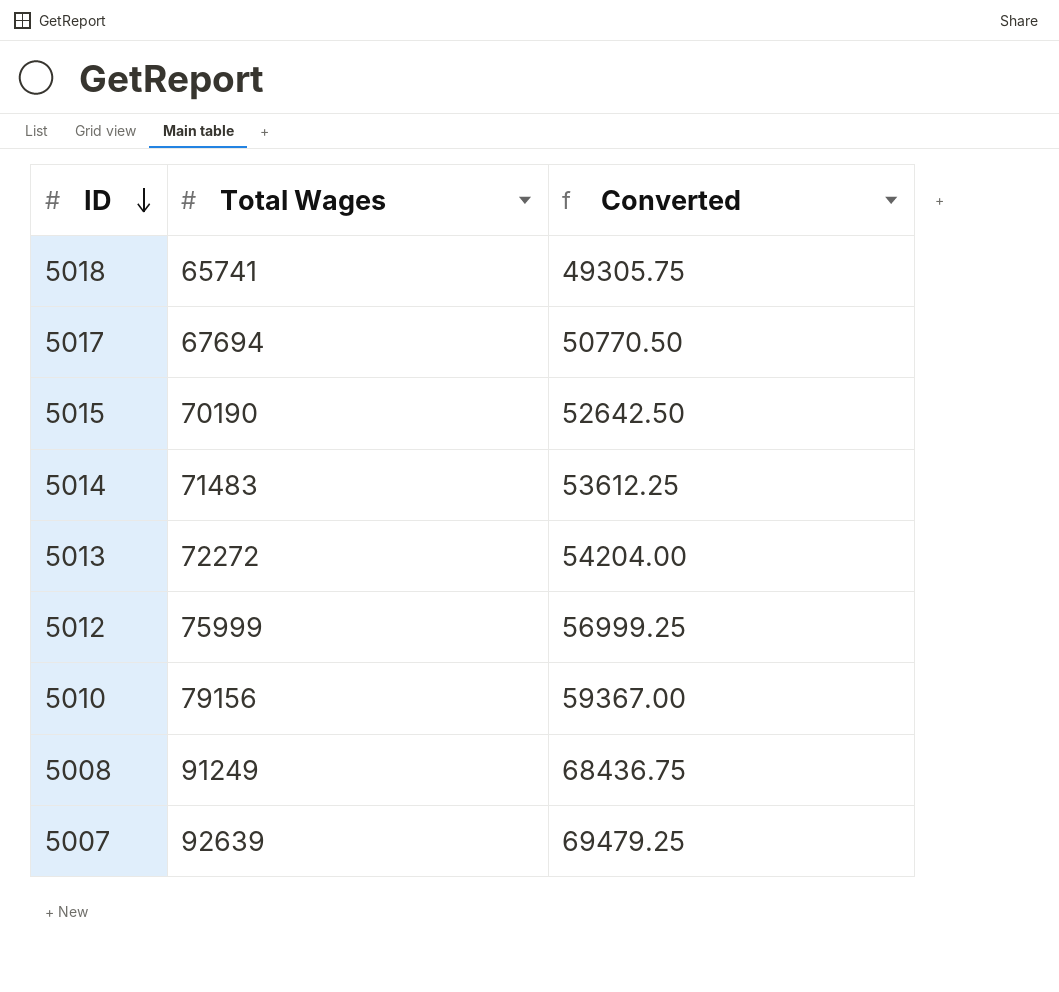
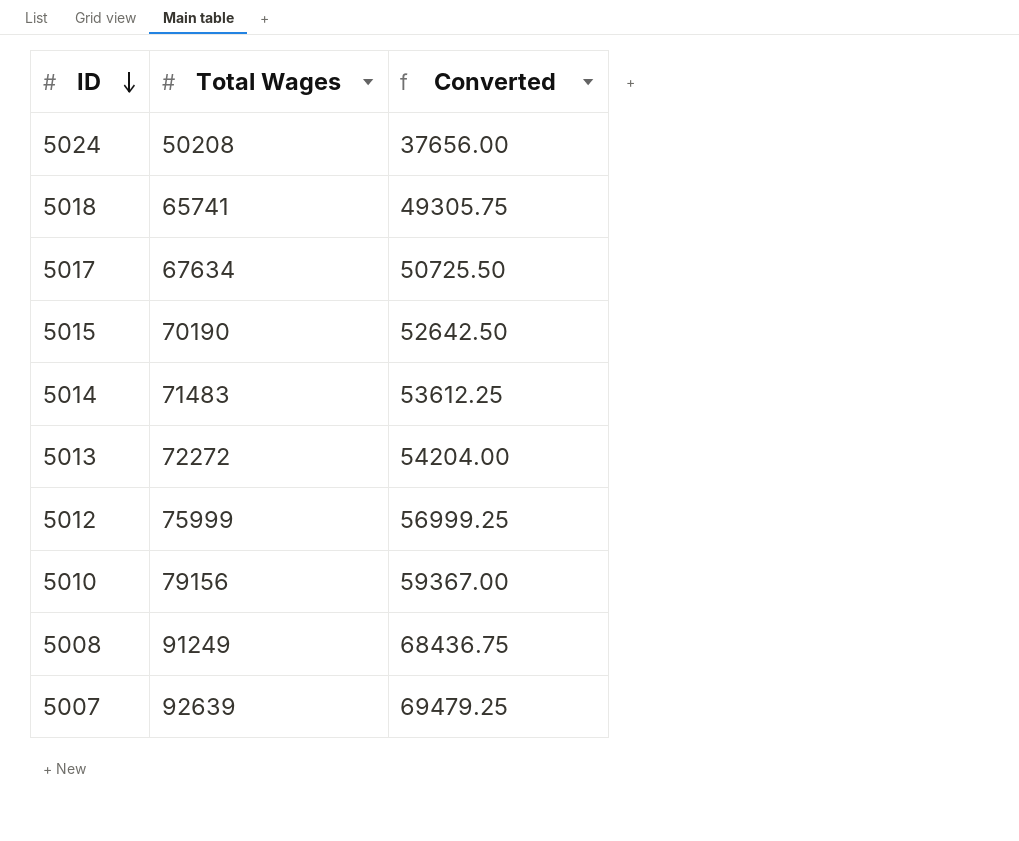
row 5024: none -> 50208 | 37656.00
5017 | Total Wages: 67694 -> 67634
5017 | Converted: 50770.50 -> 50725.50

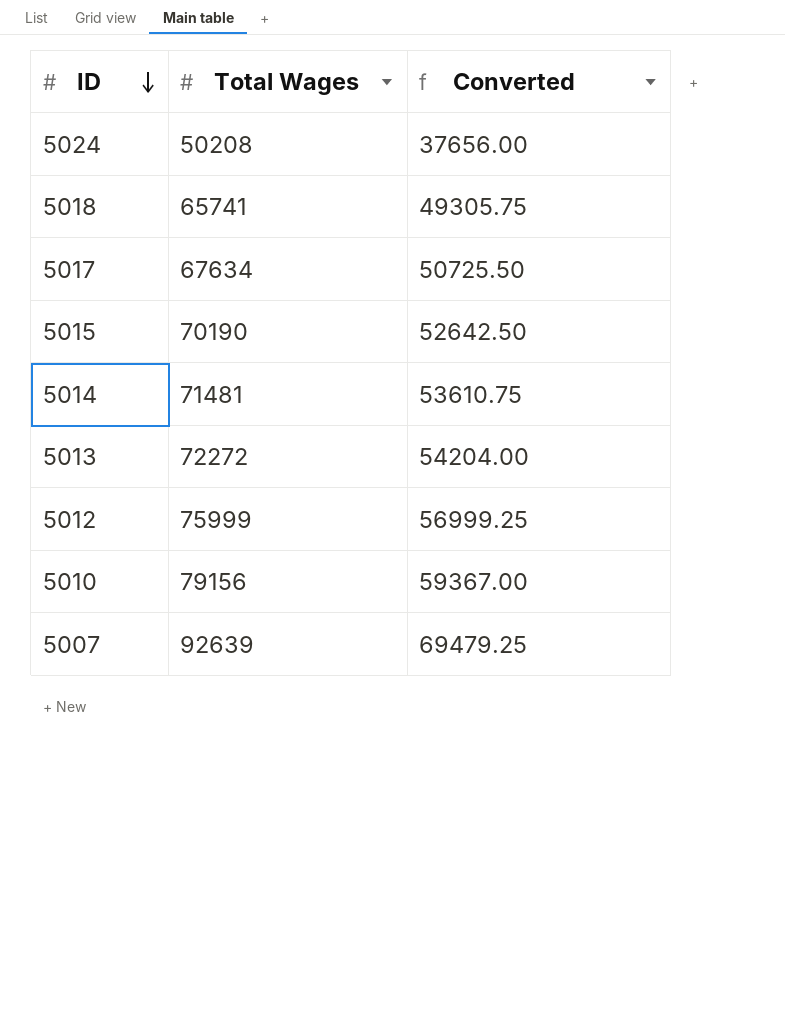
row 5008: 91249 | 68436.75 -> none
5014 | Total Wages: 71483 -> 71481
5014 | Converted: 53612.25 -> 53610.75

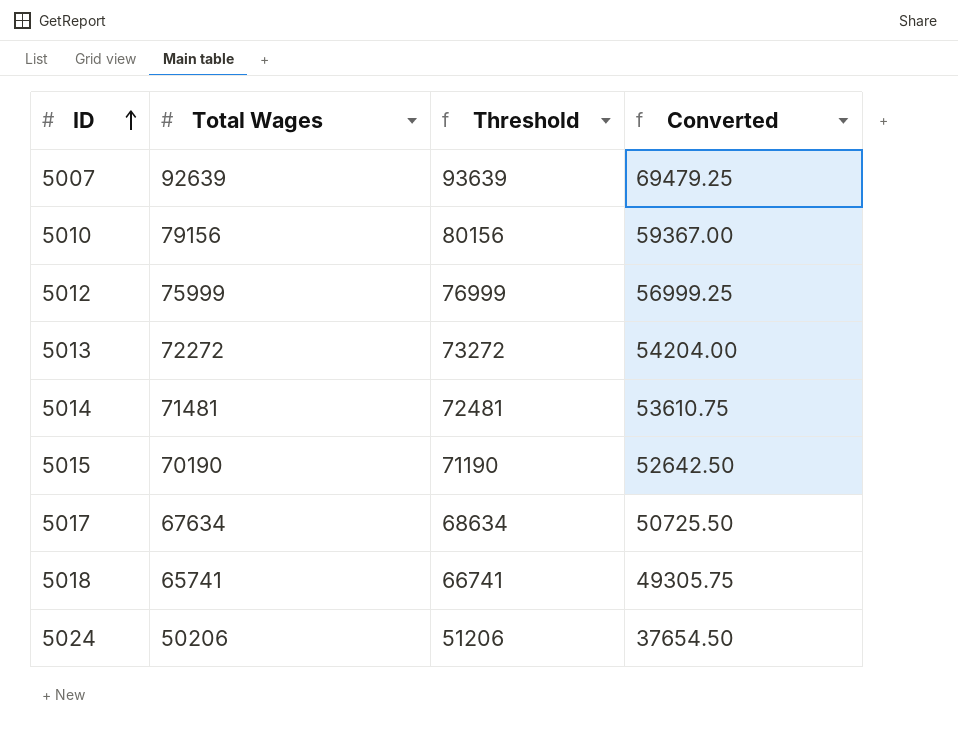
row order: ID descending -> ID ascending
column Threshold | formula: none -> [Total Wages] + 1000
5024 | Total Wages: 50208 -> 50206
5024 | Converted: 37656.00 -> 37654.50

